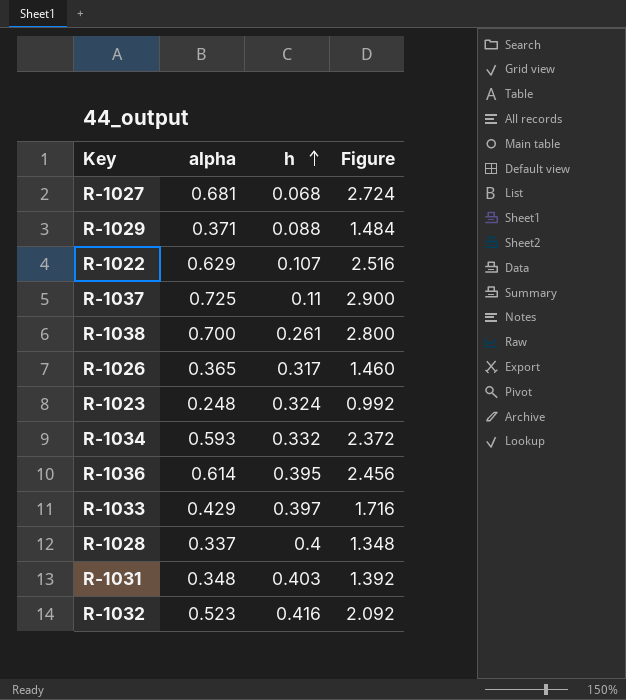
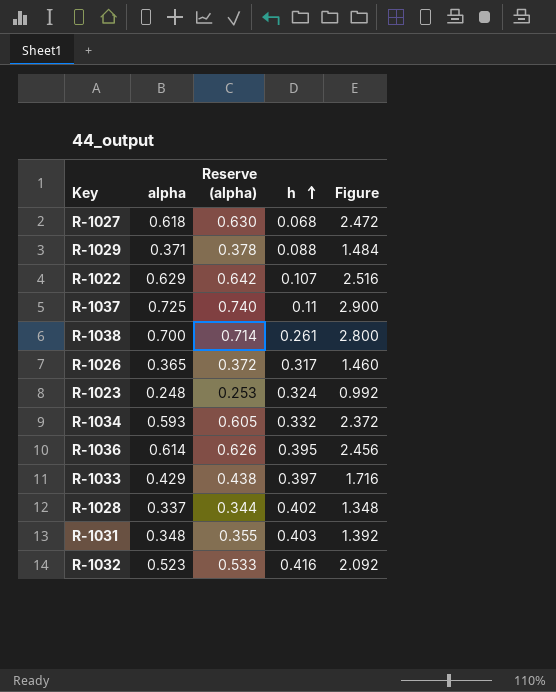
column Reserve (alpha) | formula: none -> [alpha] * 1.02
R-1027 | alpha: 0.681 -> 0.618
R-1027 | Figure: 2.724 -> 2.472
R-1028 | h: 0.4 -> 0.402

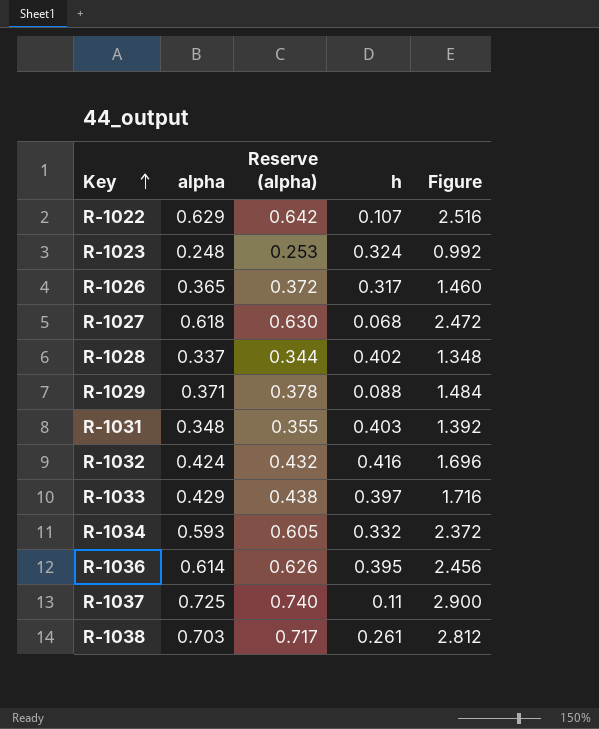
row order: h ascending -> Key ascending
R-1032 | alpha: 0.523 -> 0.424
R-1032 | Reserve (alpha): 0.533 -> 0.432
R-1032 | Figure: 2.092 -> 1.696
R-1038 | alpha: 0.700 -> 0.703
R-1038 | Reserve (alpha): 0.714 -> 0.717
R-1038 | Figure: 2.800 -> 2.812

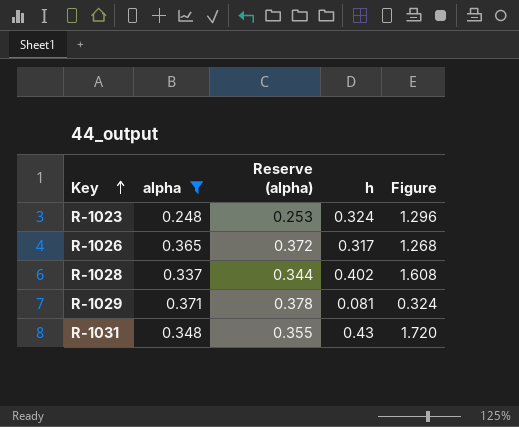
filter: none -> alpha <= 0.371
column Figure | formula: [alpha] * 4 -> [h] * 4
R-1029 | h: 0.088 -> 0.081
R-1031 | h: 0.403 -> 0.43

